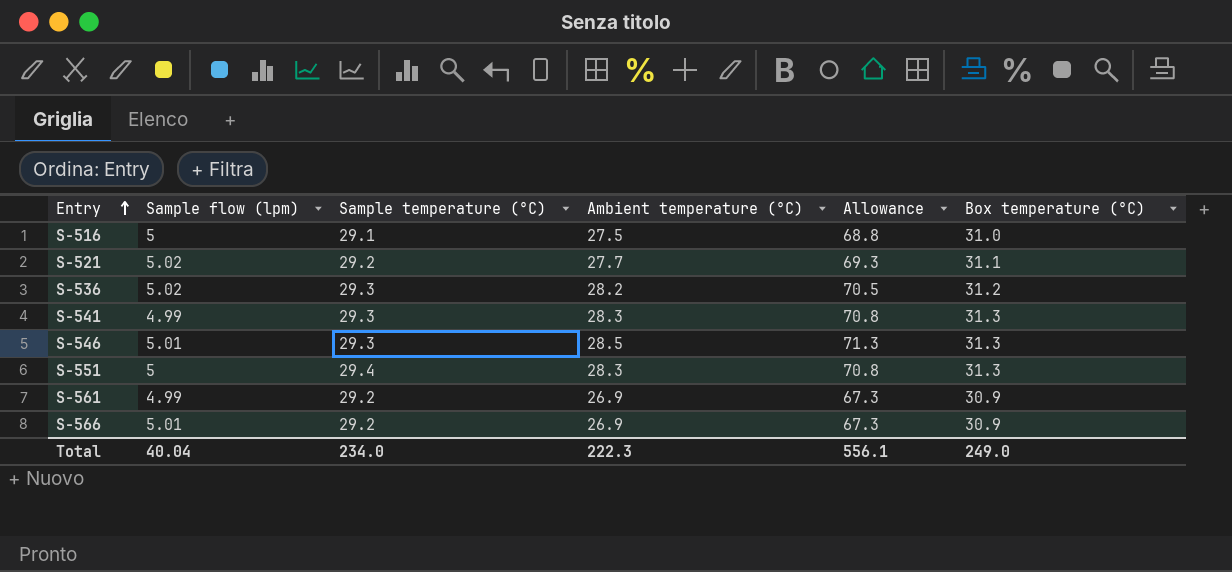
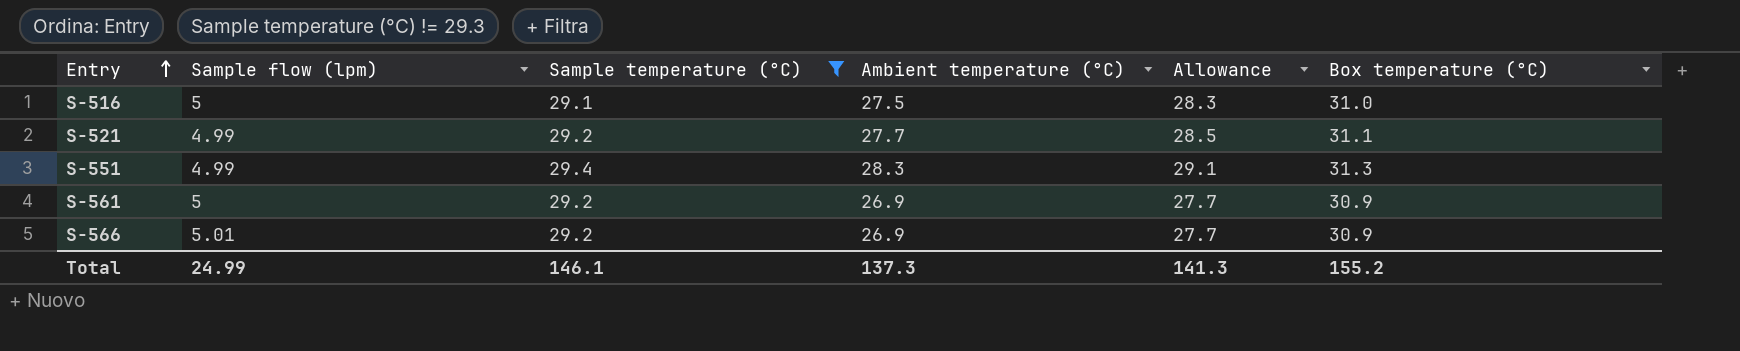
filter: none -> Sample temperature (°C) != 29.3
column Allowance | formula: [Ambient temperature (°C)] * 2.5 -> [Ambient temperature (°C)] * 1.03
S-521 | Sample flow (lpm): 5.02 -> 4.99
S-551 | Sample flow (lpm): 5 -> 4.99
S-561 | Sample flow (lpm): 4.99 -> 5
Total | Sample flow (lpm): 40.04 -> 24.99
Total | Sample temperature (°C): 234.0 -> 146.1
Total | Ambient temperature (°C): 222.3 -> 137.3
Total | Allowance: 556.1 -> 141.3
Total | Box temperature (°C): 249.0 -> 155.2

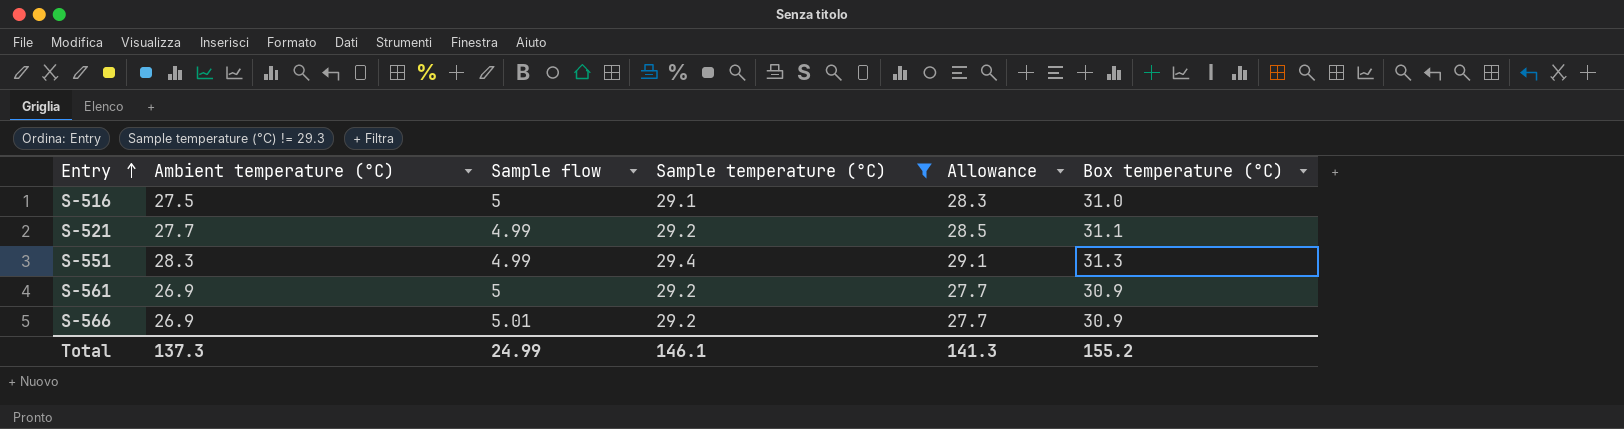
column Ambient temperature (°C) | position: 4 -> 2
column name: Sample flow (lpm) -> Sample flow

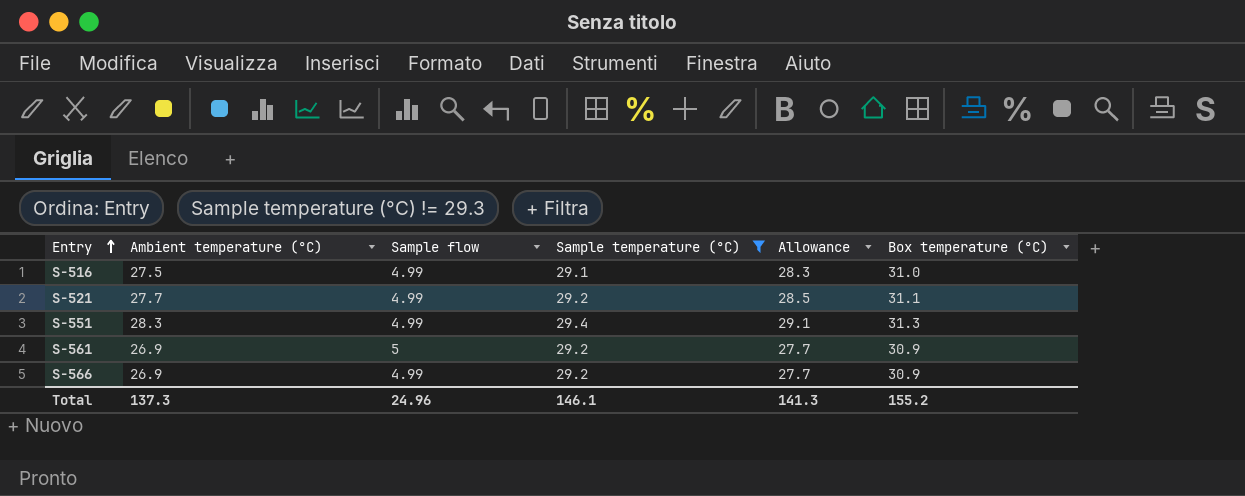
S-516 | Sample flow: 5 -> 4.99
S-566 | Sample flow: 5.01 -> 4.99
Total | Sample flow: 24.99 -> 24.96

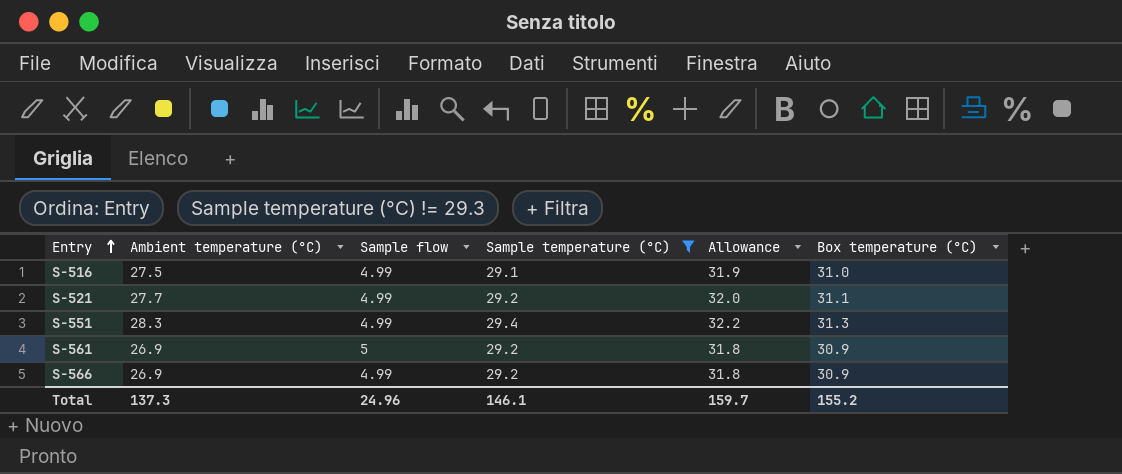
column Allowance | formula: [Ambient temperature (°C)] * 1.03 -> [Box temperature (°C)] * 1.03
Total | Allowance: 141.3 -> 159.7

